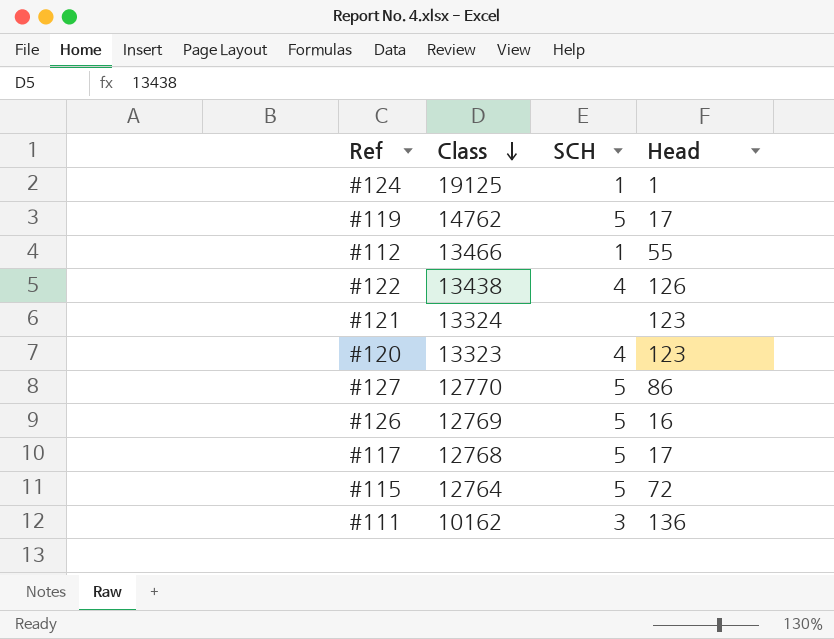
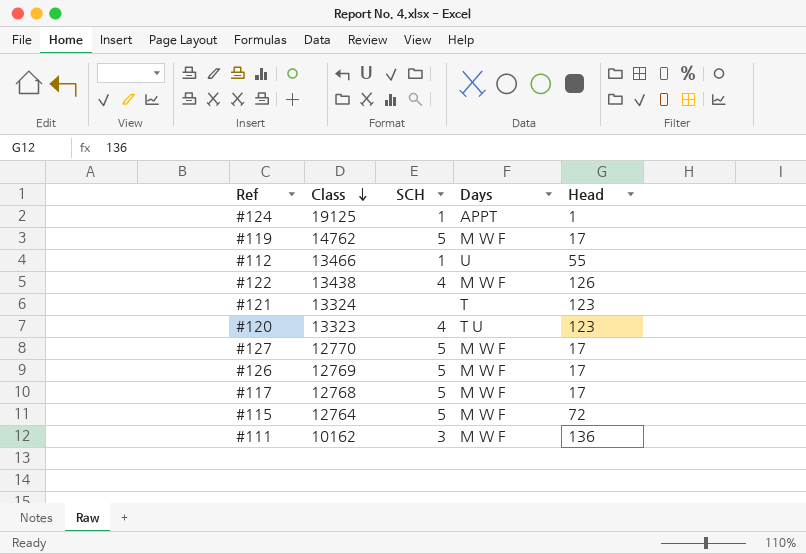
column Days | position: none -> 4
#127 | Head: 86 -> 17
#126 | Head: 16 -> 17

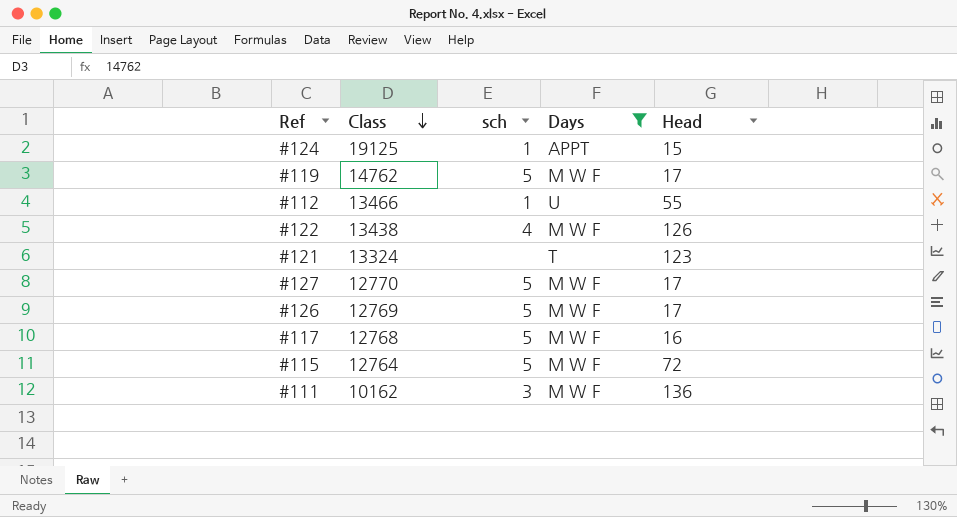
filter: none -> Days != T U
column name: SCH -> sch
#124 | Head: 1 -> 15
#117 | Head: 17 -> 16

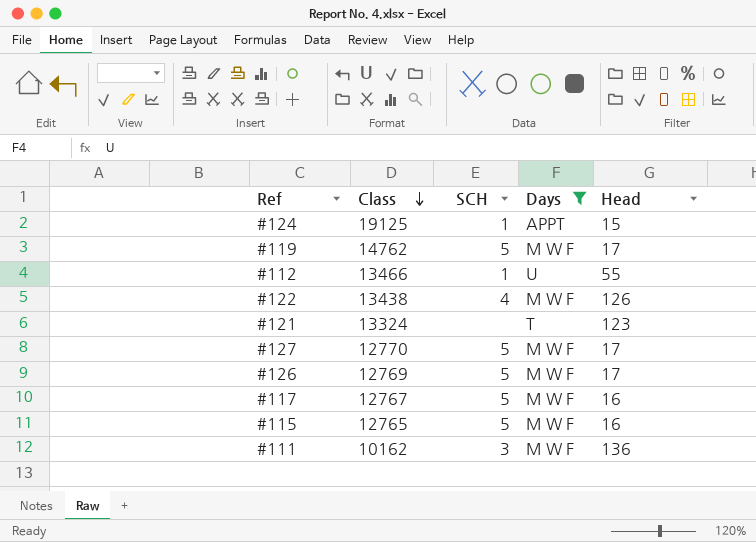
column name: sch -> SCH
#117 | Class: 12768 -> 12767
#115 | Class: 12764 -> 12765
#115 | Head: 72 -> 16

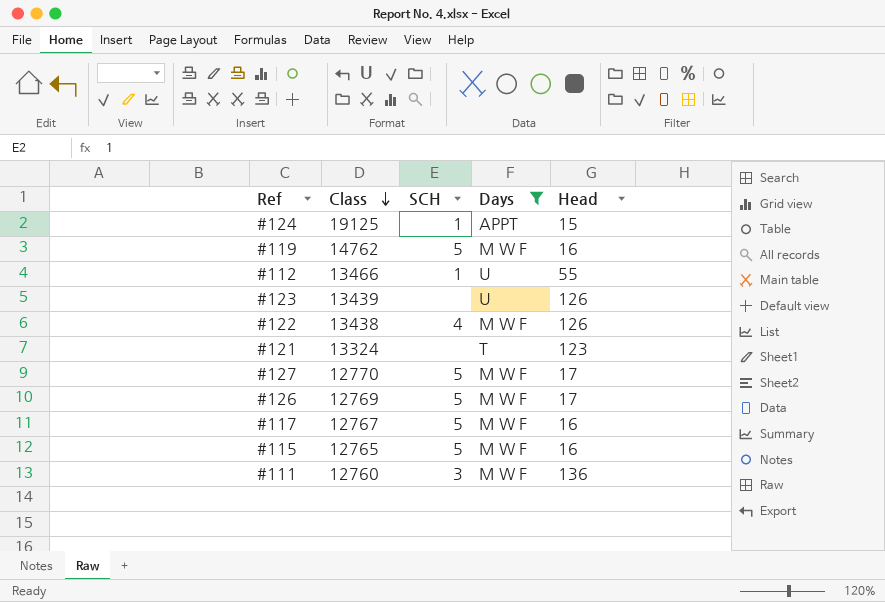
#119 | Head: 17 -> 16
row #123: none -> 13439 | none | U | 126
#111 | Class: 10162 -> 12760

